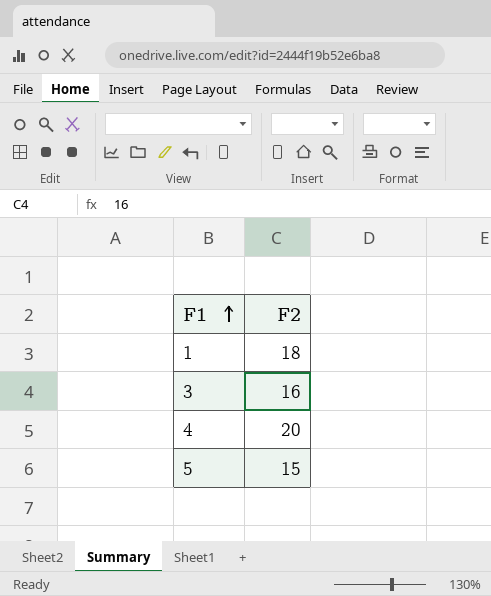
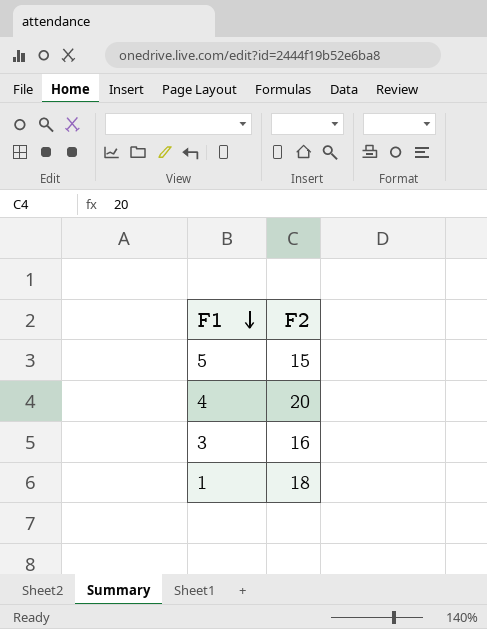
row order: F1 ascending -> F1 descending

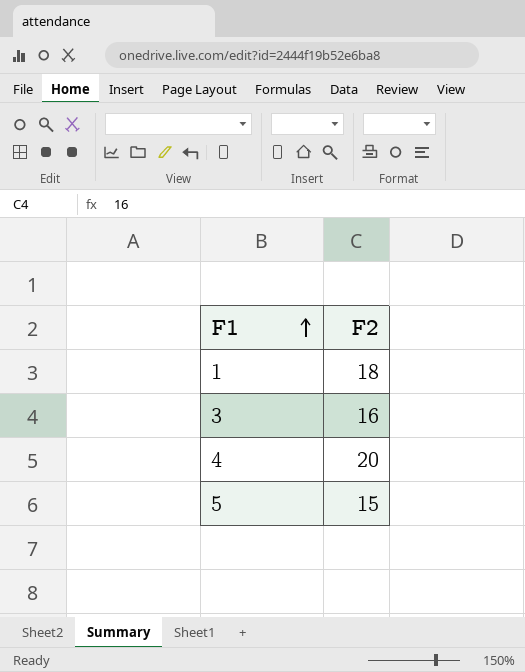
row order: F1 descending -> F1 ascending

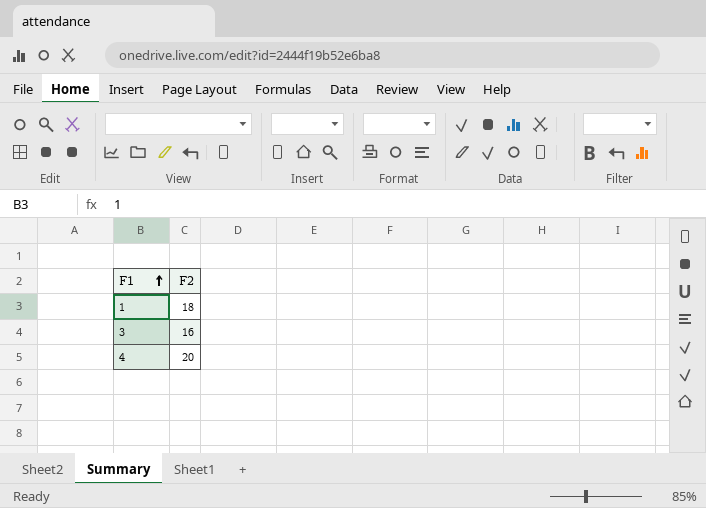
row 5: 15 -> none

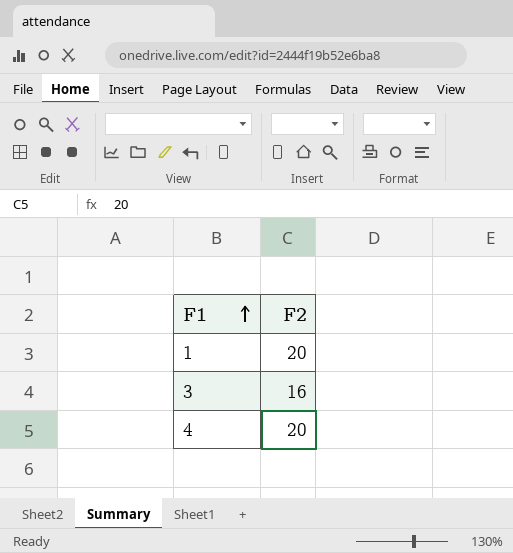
1 | F2: 18 -> 20

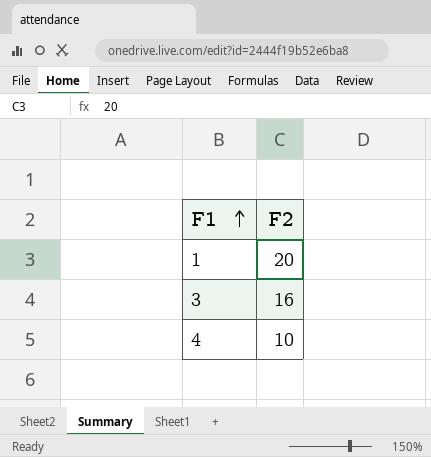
4 | F2: 20 -> 10

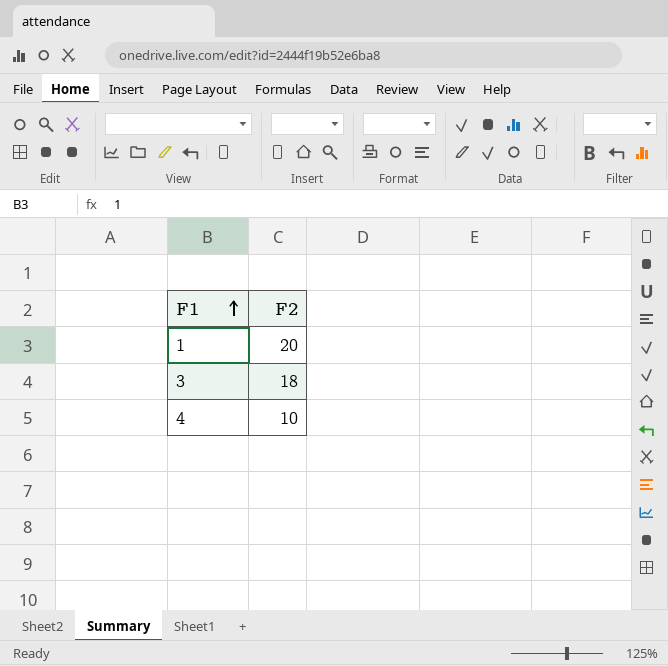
3 | F2: 16 -> 18

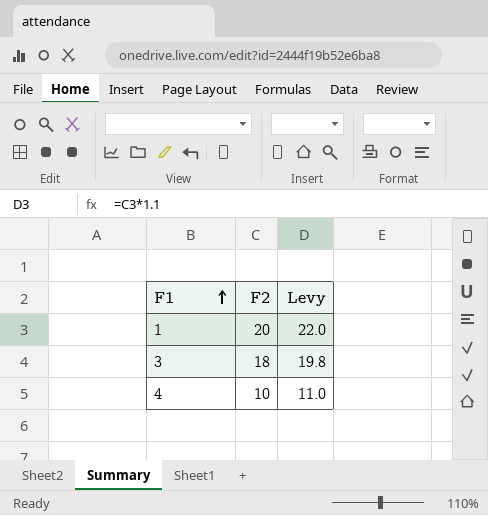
column Levy | formula: none -> [F2] * 1.1

